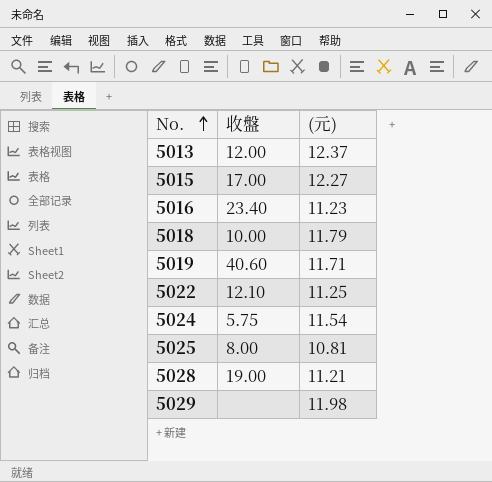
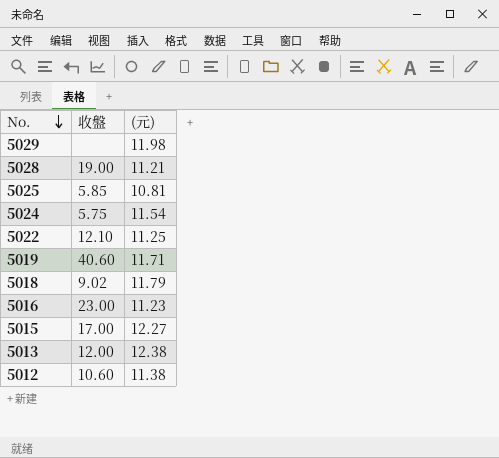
row order: No. ascending -> No. descending
5025 | 收盤: 8.00 -> 5.85
5018 | 收盤: 10.00 -> 9.02
5016 | 收盤: 23.40 -> 23.00
5013 | (元): 12.37 -> 12.38
row 5012: none -> 10.60 | 11.38

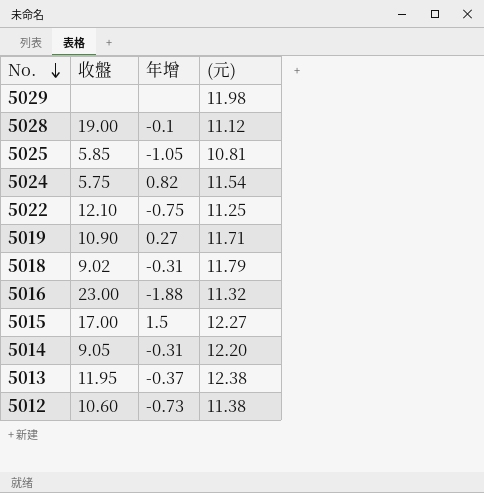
column 年增 | position: none -> 3
5028 | (元): 11.21 -> 11.12
5019 | 收盤: 40.60 -> 10.90
5016 | (元): 11.23 -> 11.32
row 5014: none -> 9.05 | -0.31 | 12.20
5013 | 收盤: 12.00 -> 11.95

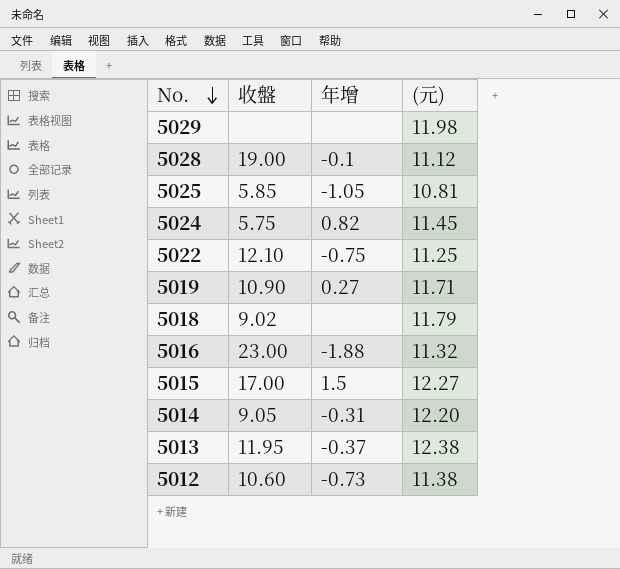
5024 | (元): 11.54 -> 11.45
5018 | 年增: -0.31 -> none

